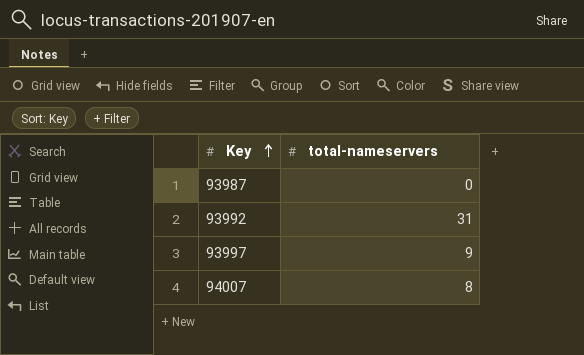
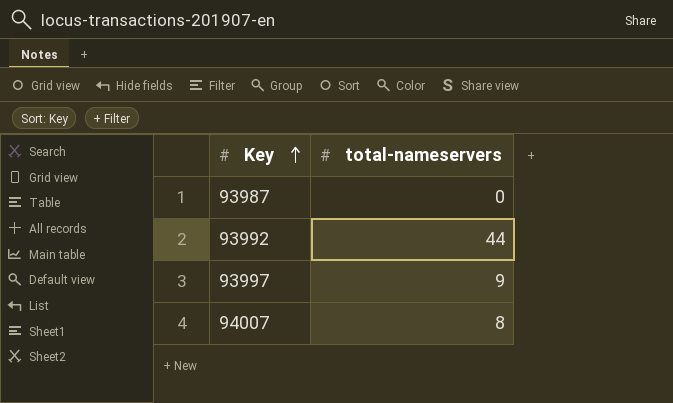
93992 | total-nameservers: 31 -> 44

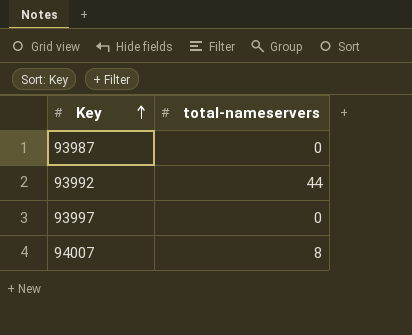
93997 | total-nameservers: 9 -> 0

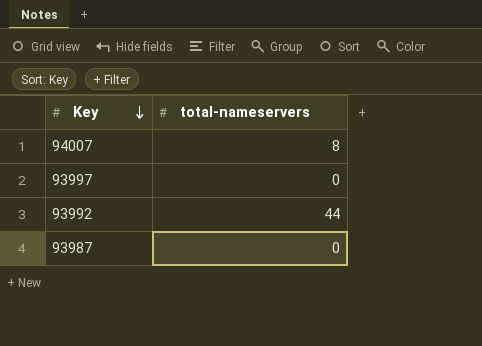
row order: Key ascending -> Key descending

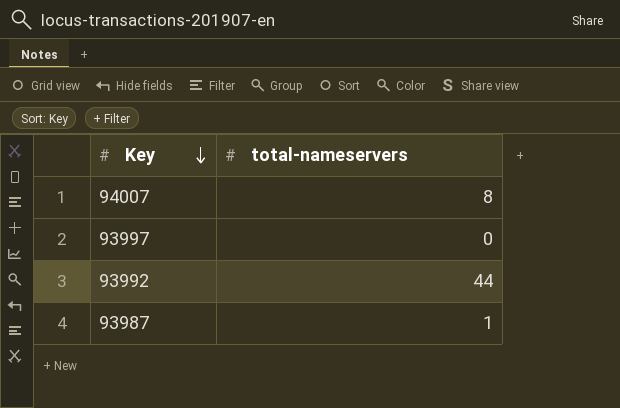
93987 | total-nameservers: 0 -> 1

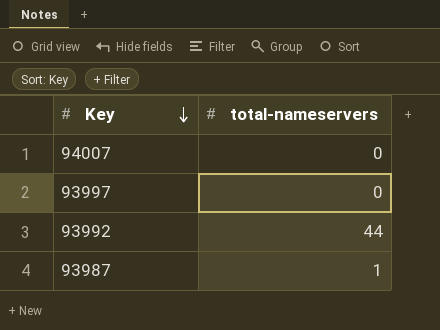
94007 | total-nameservers: 8 -> 0

